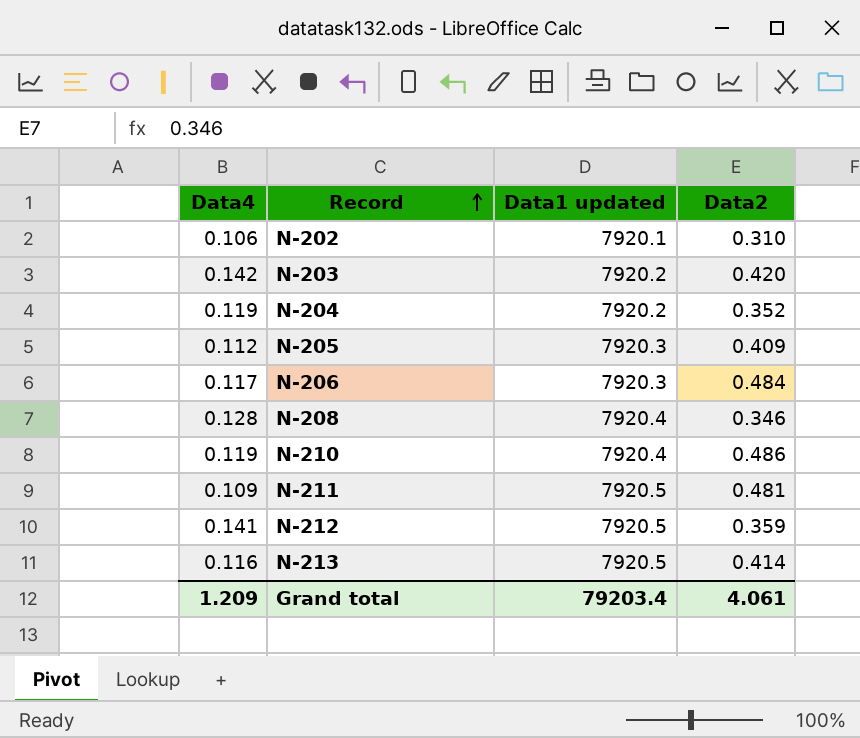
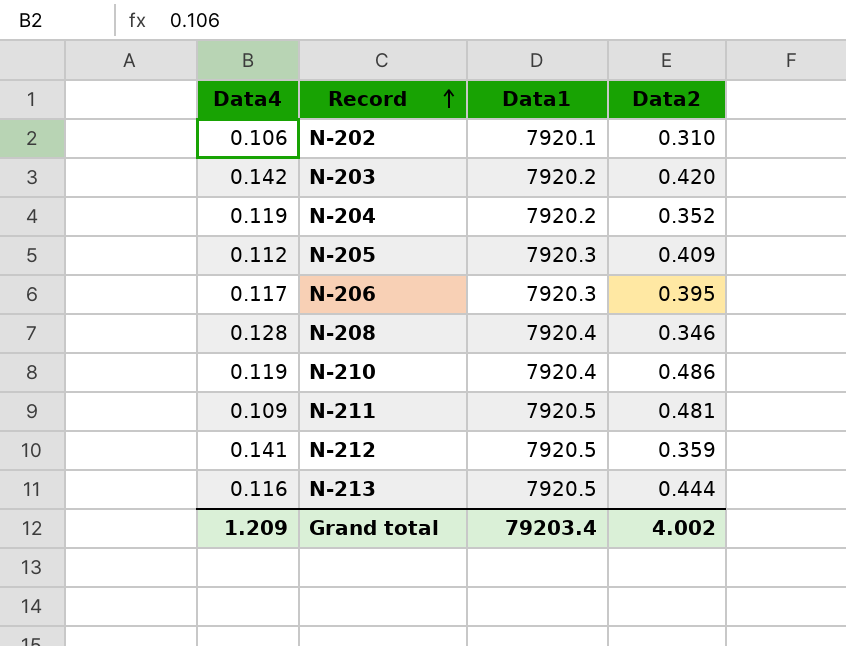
column name: Data1 updated -> Data1
N-206 | Data2: 0.484 -> 0.395
N-213 | Data2: 0.414 -> 0.444
Grand total | Data2: 4.061 -> 4.002

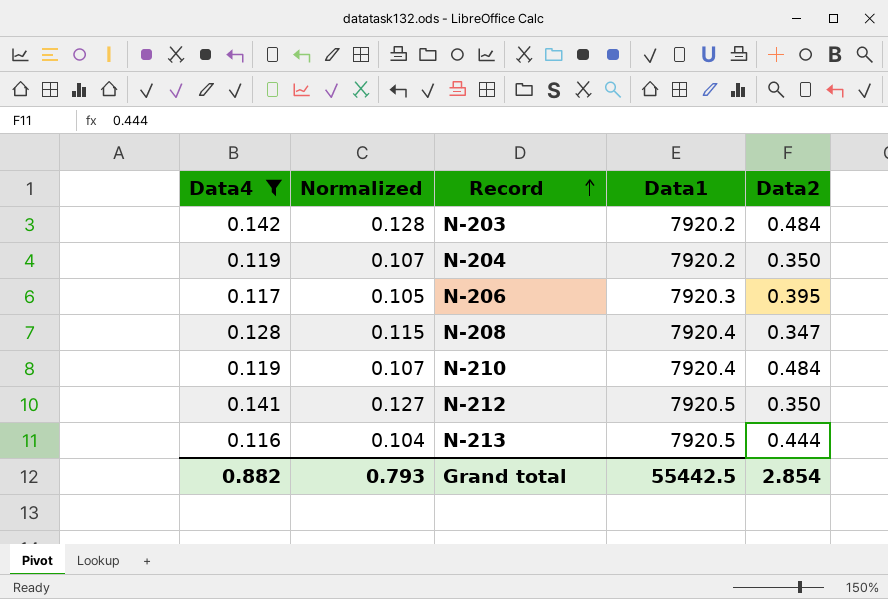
filter: none -> Data4 >= 0.116
column Normalized | formula: none -> [Data4] * 0.9
N-203 | Data2: 0.420 -> 0.484
N-204 | Data2: 0.352 -> 0.350
N-208 | Data2: 0.346 -> 0.347
N-210 | Data2: 0.486 -> 0.484
N-212 | Data2: 0.359 -> 0.350
Grand total | Data4: 1.209 -> 0.882
Grand total | Data1: 79203.4 -> 55442.5
Grand total | Data2: 4.002 -> 2.854

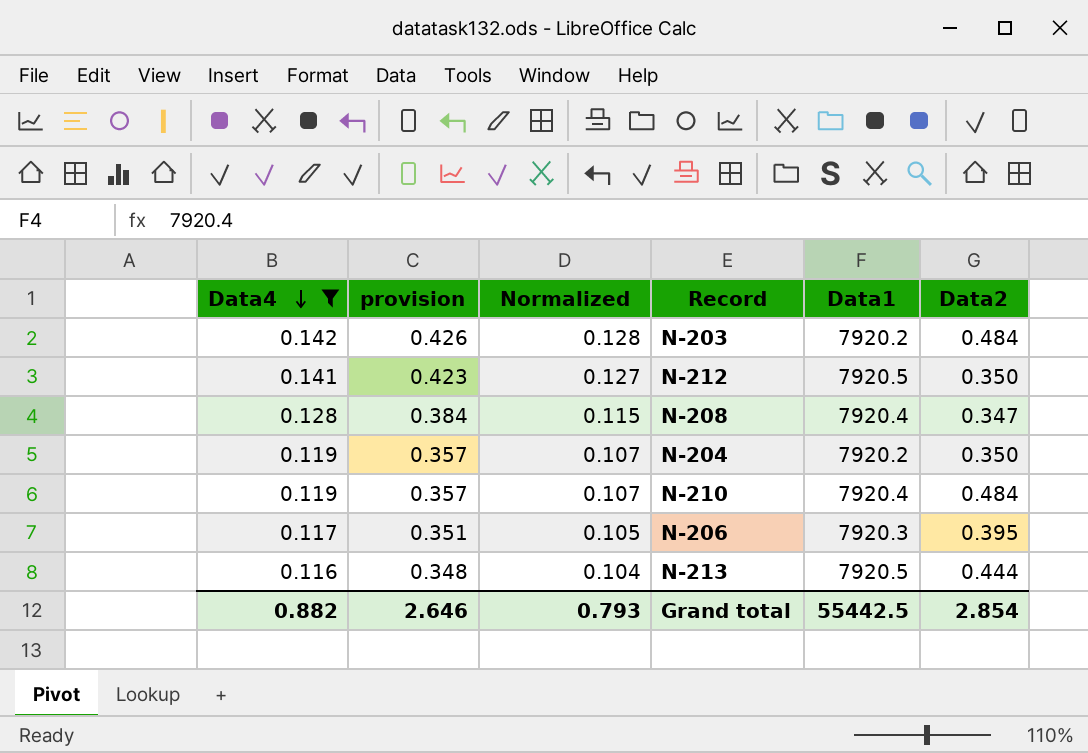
row order: Record ascending -> Data4 descending
column provision | formula: none -> [Data4] * 3

